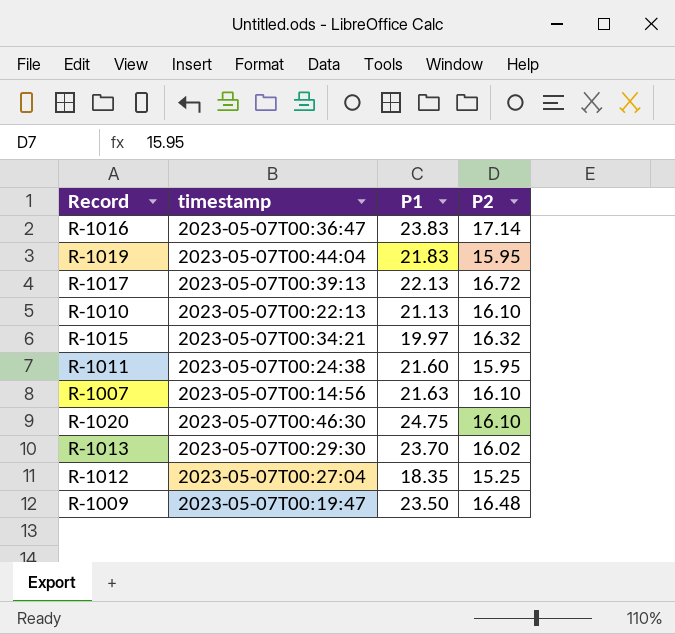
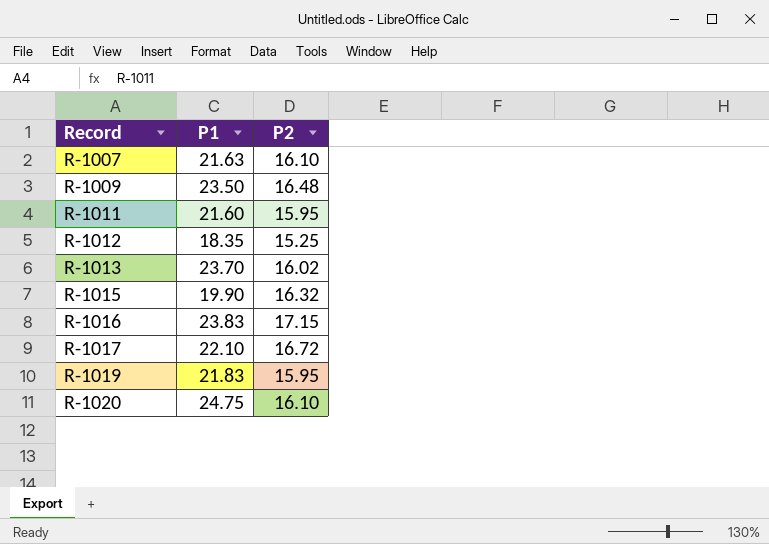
row order: none -> Record ascending
column timestamp | position: 2 -> none
row R-1010: 2023-05-07T00:22:13 | 21.13 | 16.10 -> none
R-1015 | P1: 19.97 -> 19.90
R-1016 | P2: 17.14 -> 17.15
R-1017 | P1: 22.13 -> 22.10

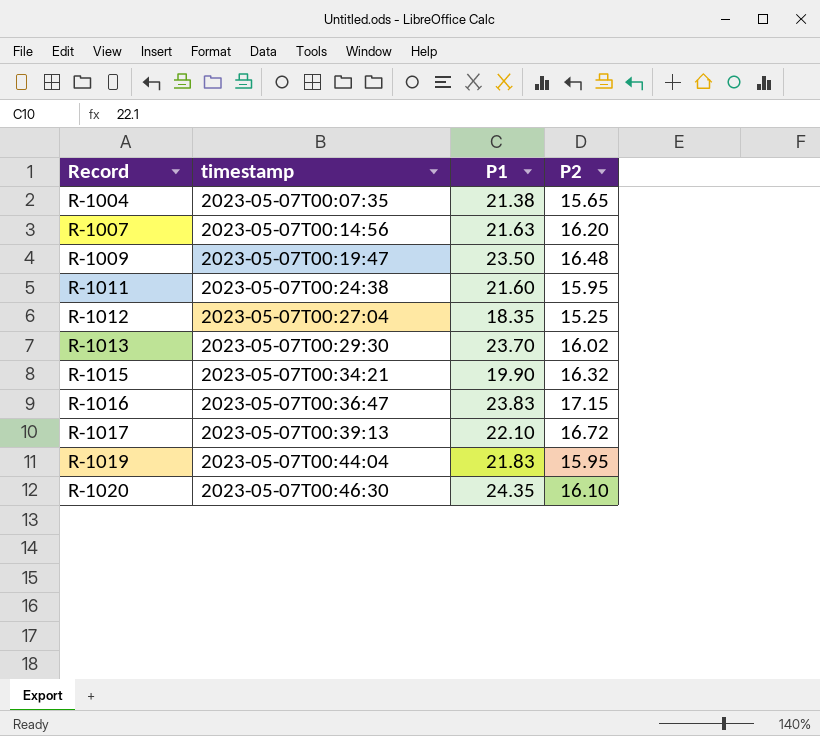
column timestamp | position: none -> 2
row R-1004: none -> 2023-05-07T00:07:35 | 21.38 | 15.65
R-1007 | P2: 16.10 -> 16.20
R-1020 | P1: 24.75 -> 24.35

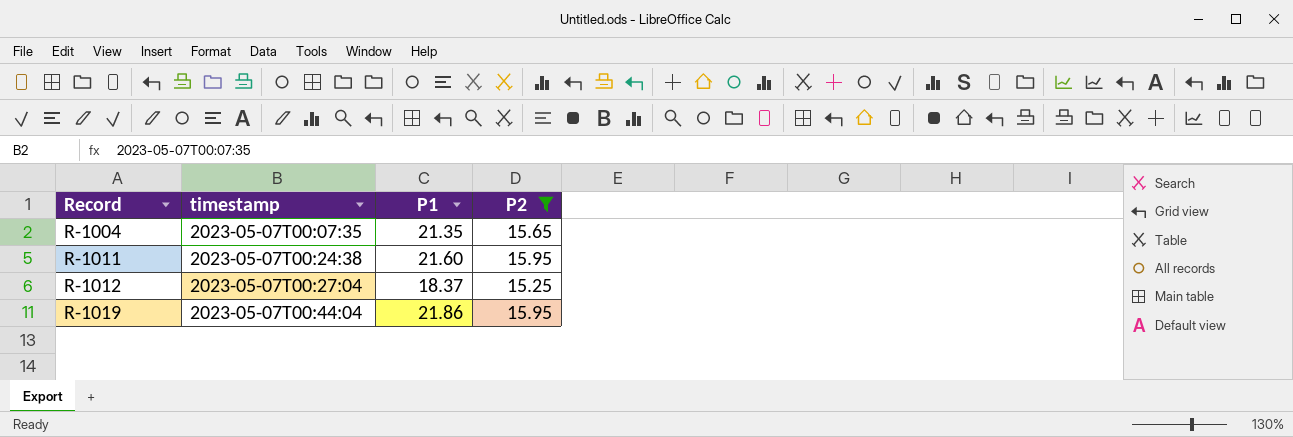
filter: none -> P2 <= 15.95
R-1004 | P1: 21.38 -> 21.35
R-1012 | P1: 18.35 -> 18.37
R-1019 | P1: 21.83 -> 21.86

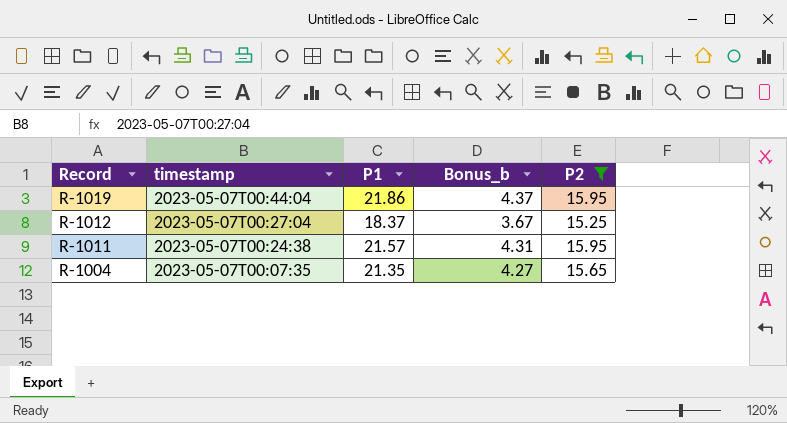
row order: Record ascending -> Record descending
column Bonus_b | formula: none -> [P1] * 0.2
R-1011 | P1: 21.60 -> 21.57

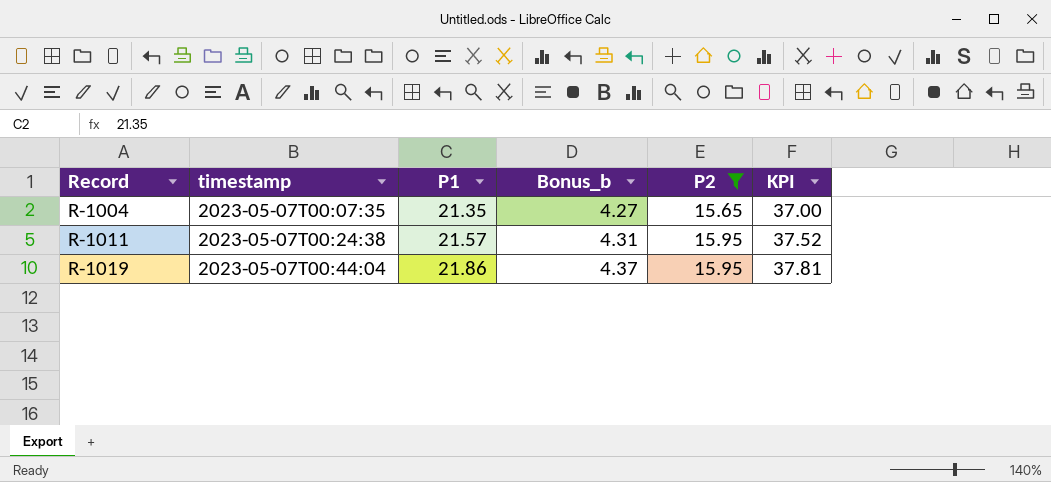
row order: Record descending -> Record ascending
column KPI | formula: none -> [P1] + [P2]
row R-1012: 2023-05-07T00:27:04 | 18.37 | 3.67 | 15.25 -> none

